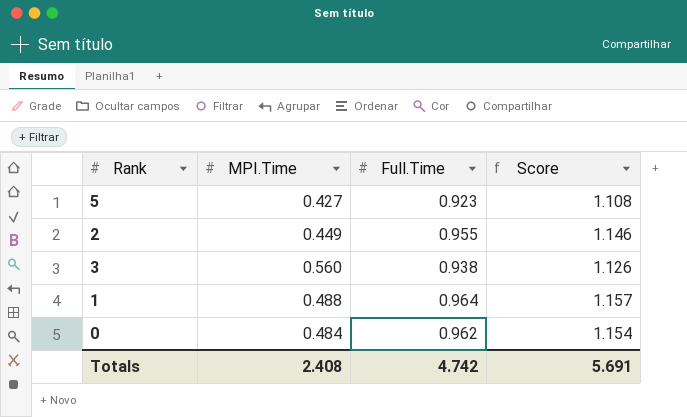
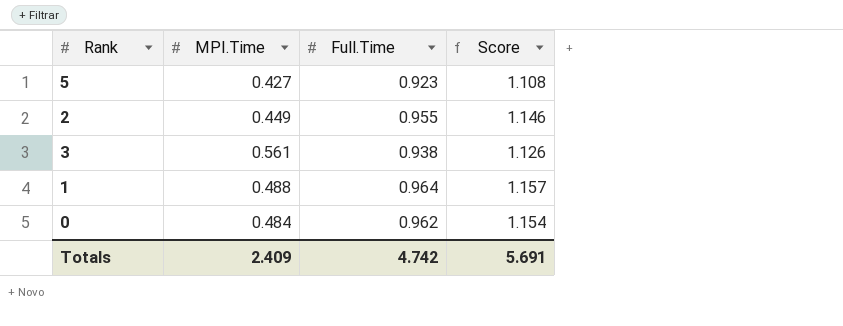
3 | MPI.Time: 0.560 -> 0.561
Totals | MPI.Time: 2.408 -> 2.409

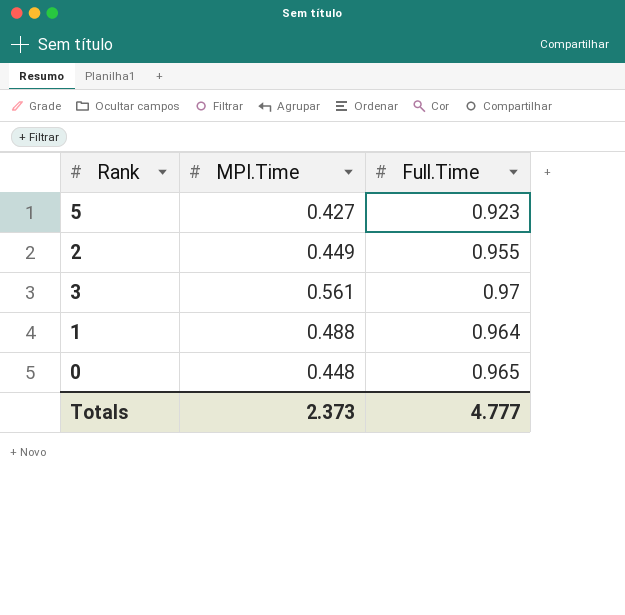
column Score | formula: [Full.Time] * 1.2 -> none
3 | Full.Time: 0.938 -> 0.97
0 | MPI.Time: 0.484 -> 0.448
0 | Full.Time: 0.962 -> 0.965
Totals | MPI.Time: 2.409 -> 2.373
Totals | Full.Time: 4.742 -> 4.777

